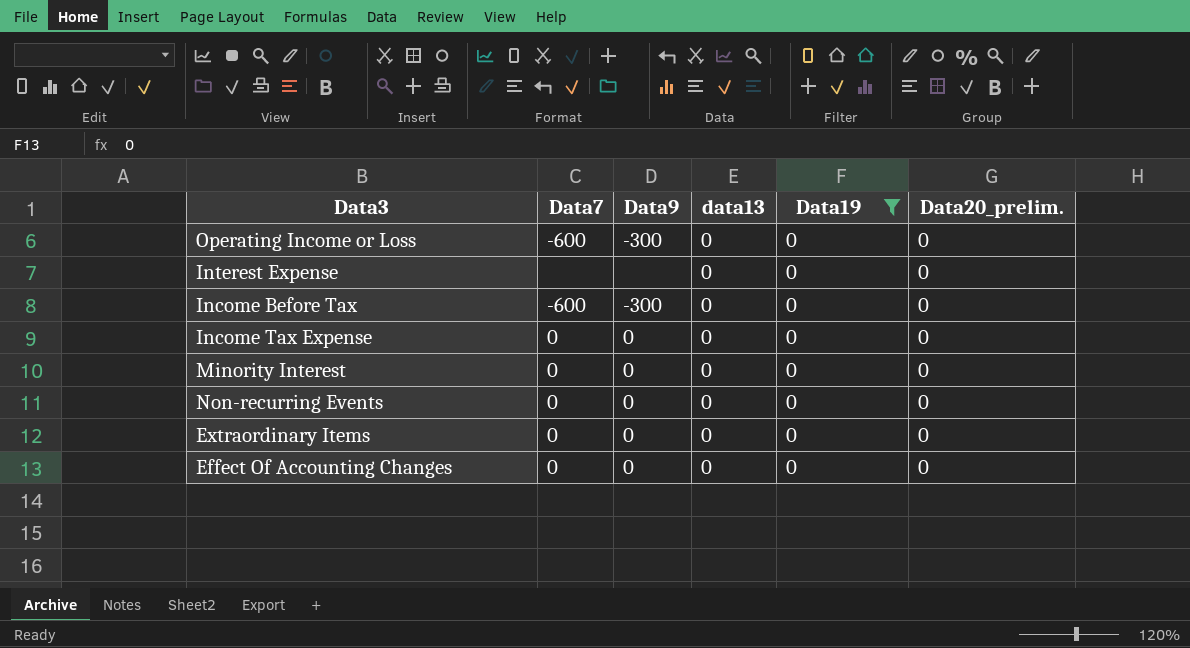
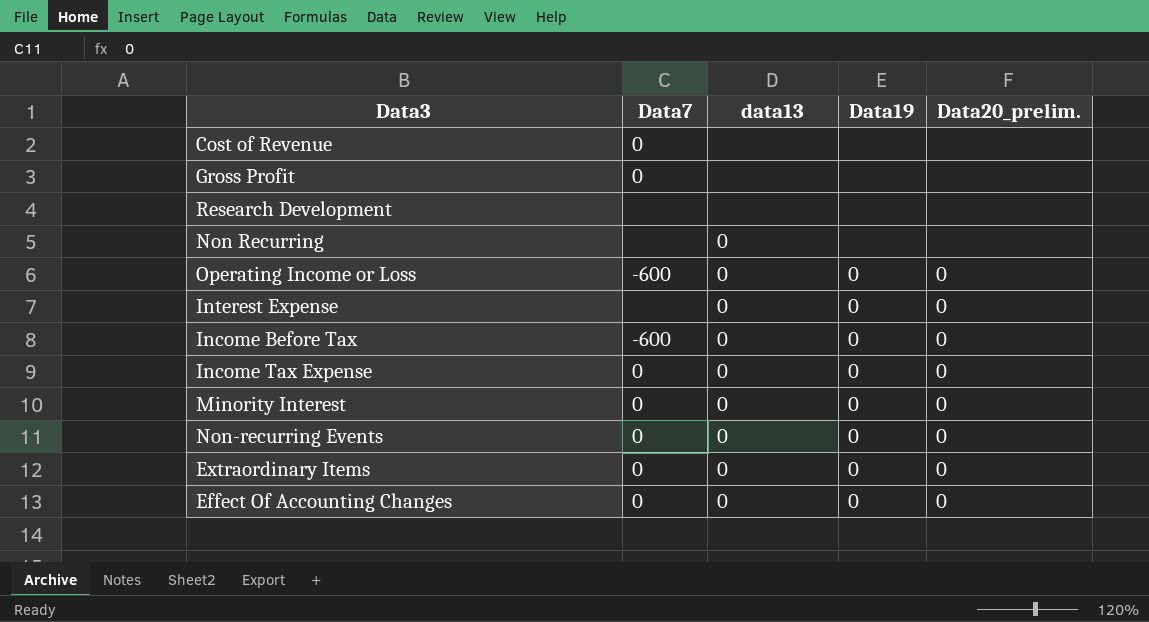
filter: Data19 = 0 -> none
column Data9 | position: 3 -> none

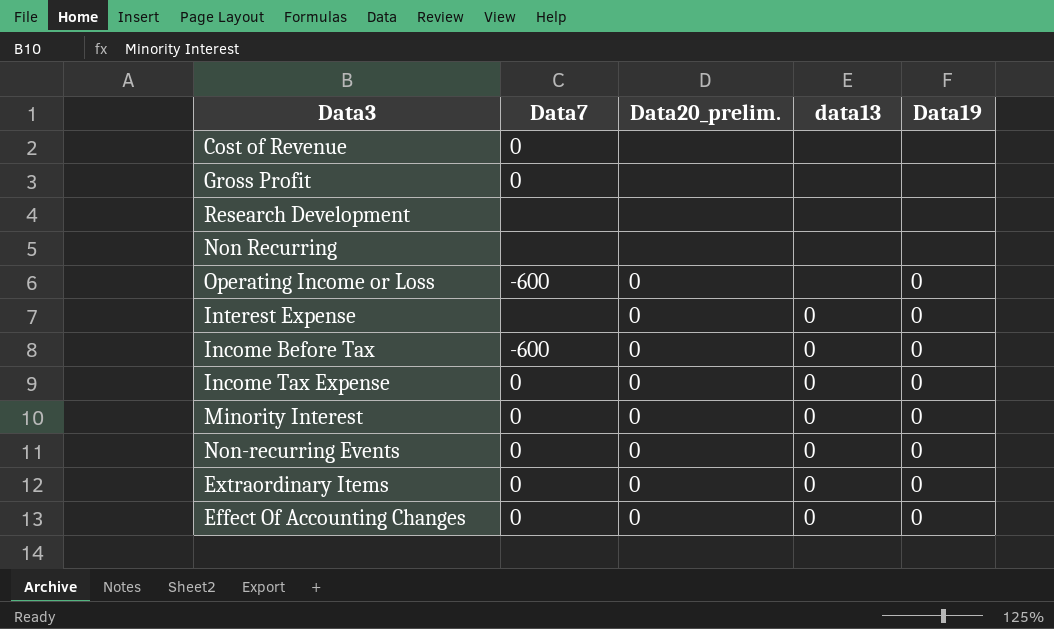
column Data20_prelim. | position: 5 -> 3
Non Recurring | data13: 0 -> none
Operating Income or Loss | data13: 0 -> none

